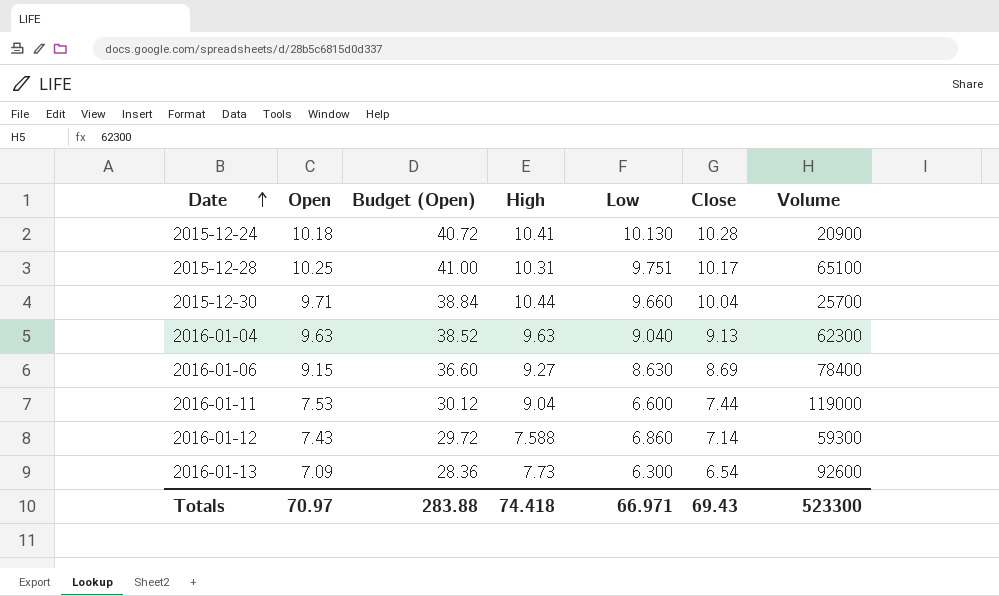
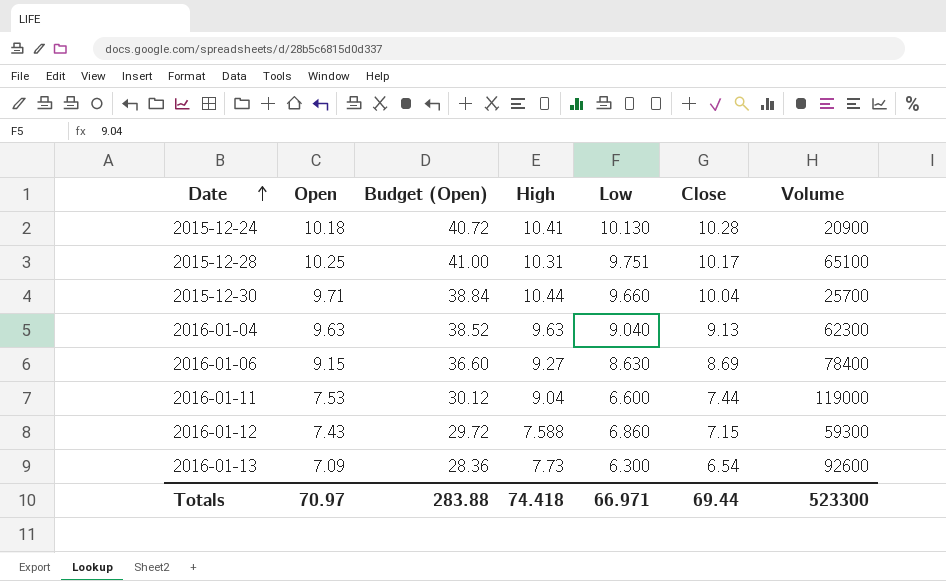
2016-01-12 | Close: 7.14 -> 7.15
Totals | Close: 69.43 -> 69.44

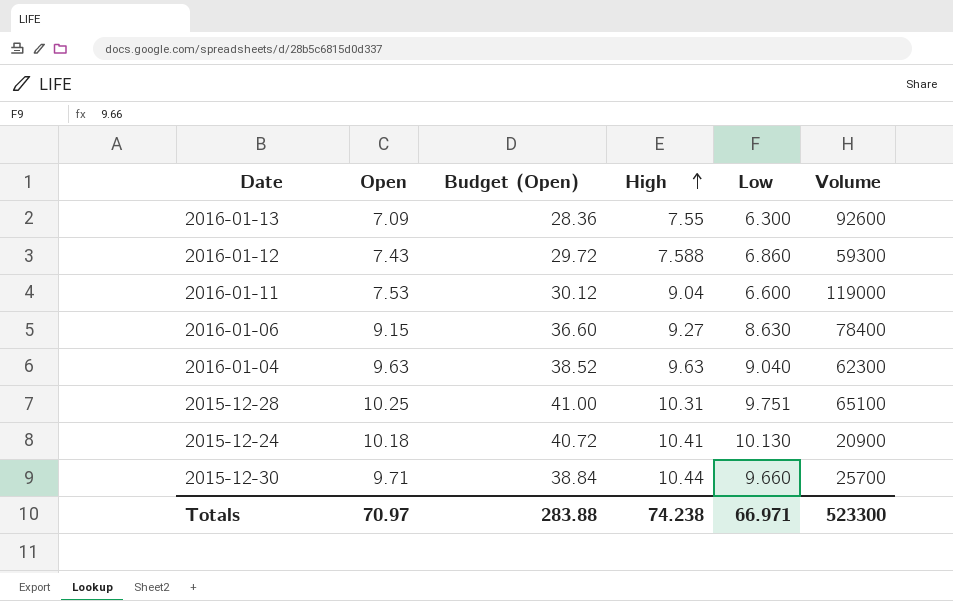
row order: Date ascending -> High ascending
column Close | position: 6 -> none
2016-01-13 | High: 7.73 -> 7.55
Totals | High: 74.418 -> 74.238

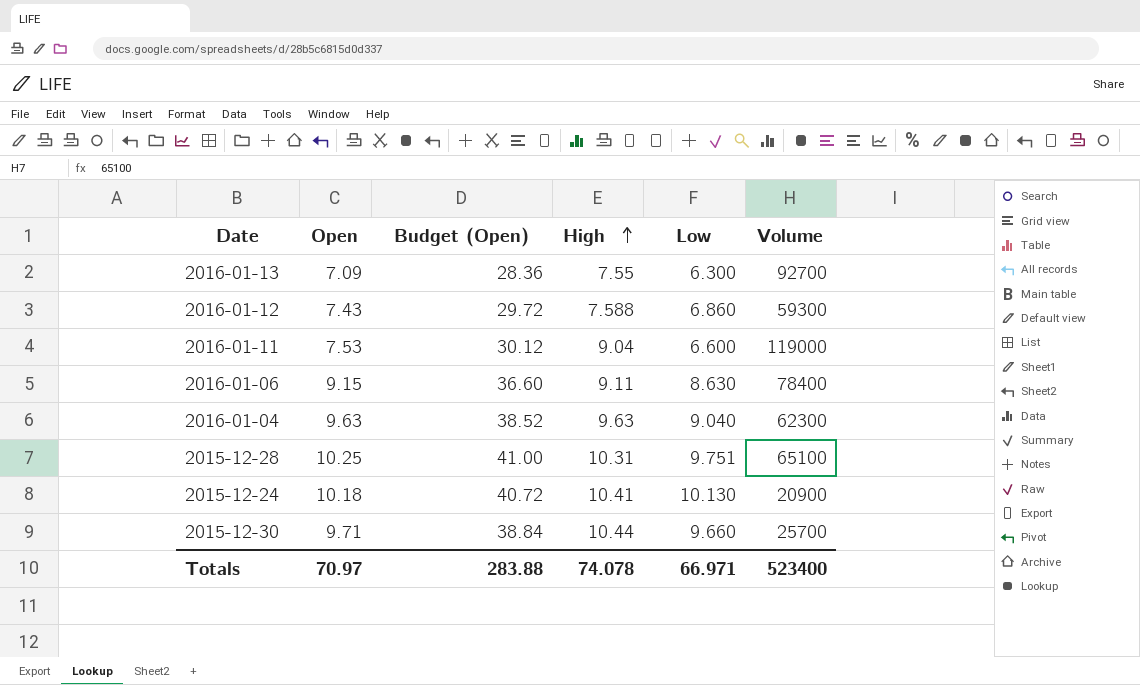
2016-01-13 | Volume: 92600 -> 92700
2016-01-06 | High: 9.27 -> 9.11
Totals | High: 74.238 -> 74.078
Totals | Volume: 523300 -> 523400

